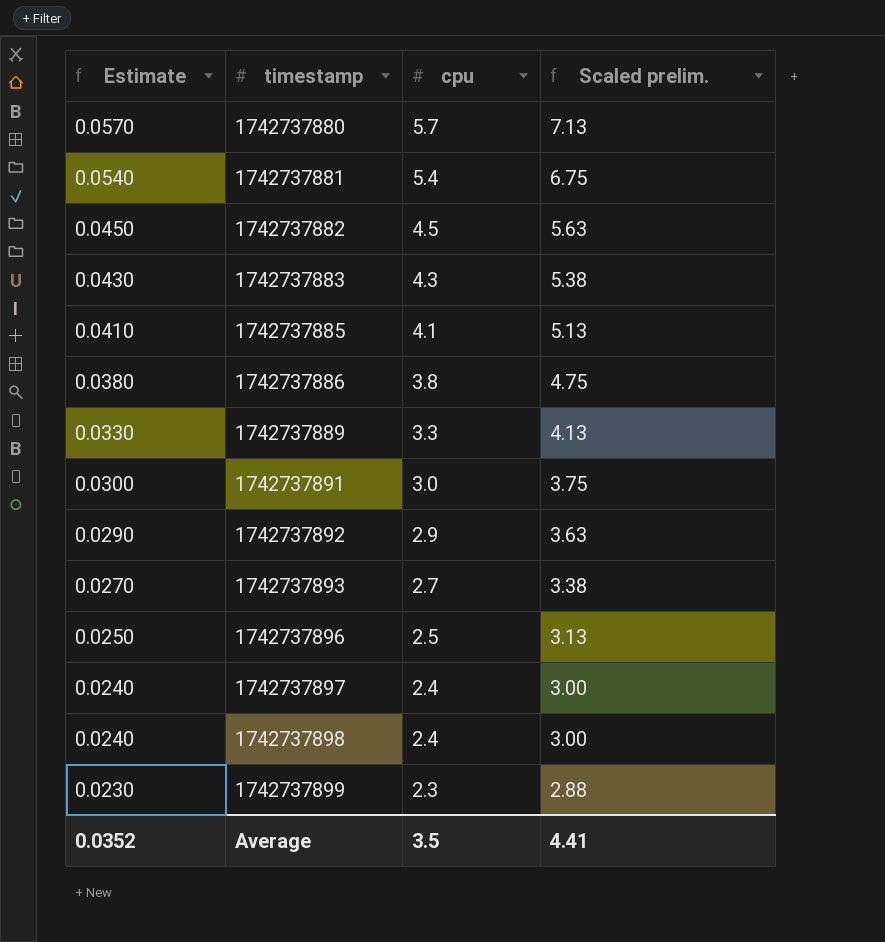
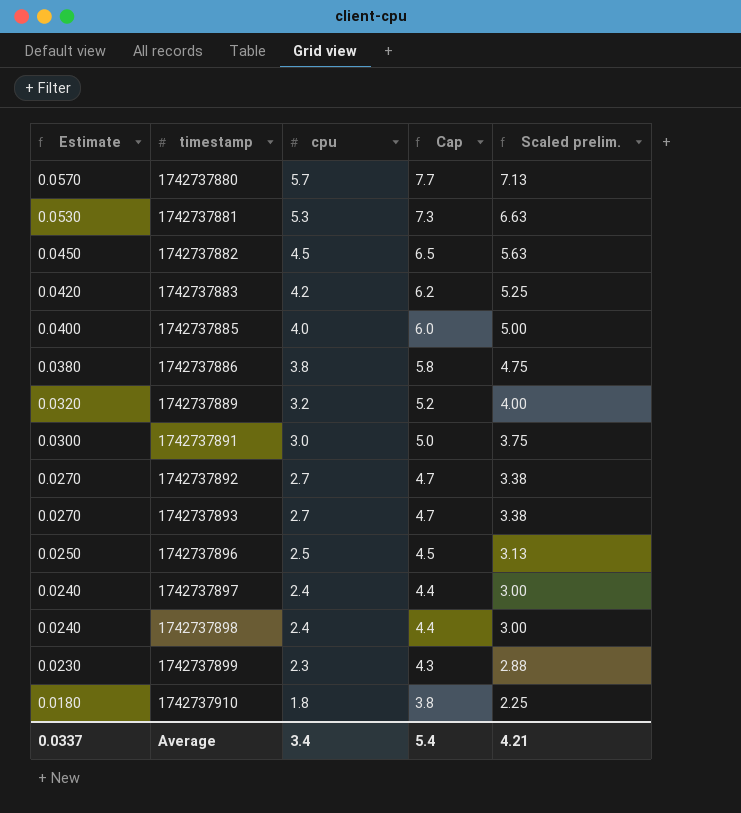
column Cap | formula: none -> [cpu] + 2
1742737881 | Estimate: 0.0540 -> 0.0530
1742737881 | cpu: 5.4 -> 5.3
1742737881 | Scaled prelim.: 6.75 -> 6.63
1742737883 | Estimate: 0.0430 -> 0.0420
1742737883 | cpu: 4.3 -> 4.2
1742737883 | Scaled prelim.: 5.38 -> 5.25
1742737885 | Estimate: 0.0410 -> 0.0400
1742737885 | cpu: 4.1 -> 4.0
1742737885 | Scaled prelim.: 5.13 -> 5.00
1742737889 | Estimate: 0.0330 -> 0.0320
1742737889 | cpu: 3.3 -> 3.2
1742737889 | Scaled prelim.: 4.13 -> 4.00
1742737892 | Estimate: 0.0290 -> 0.0270
1742737892 | cpu: 2.9 -> 2.7
1742737892 | Scaled prelim.: 3.63 -> 3.38
row 1742737910: none -> 0.0180 | 1.8 | 3.8 | 2.25
Average | Estimate: 0.0352 -> 0.0337
Average | cpu: 3.5 -> 3.4
Average | Scaled prelim.: 4.41 -> 4.21

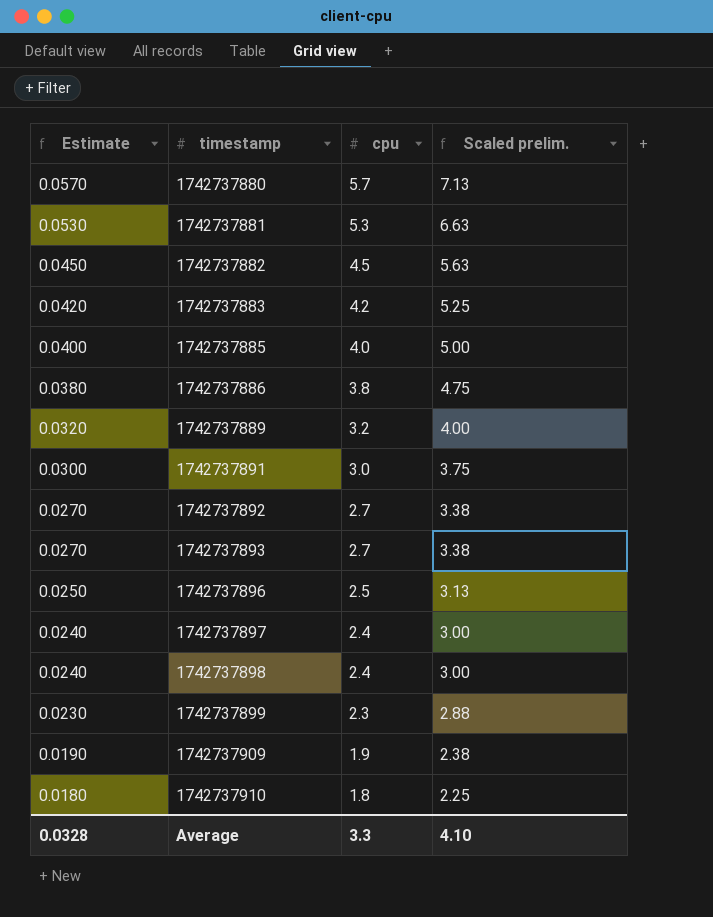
column Cap | formula: [cpu] + 2 -> none
row 1742737909: none -> 0.0190 | 1.9 | 2.38
Average | Estimate: 0.0337 -> 0.0328
Average | cpu: 3.4 -> 3.3
Average | Scaled prelim.: 4.21 -> 4.10

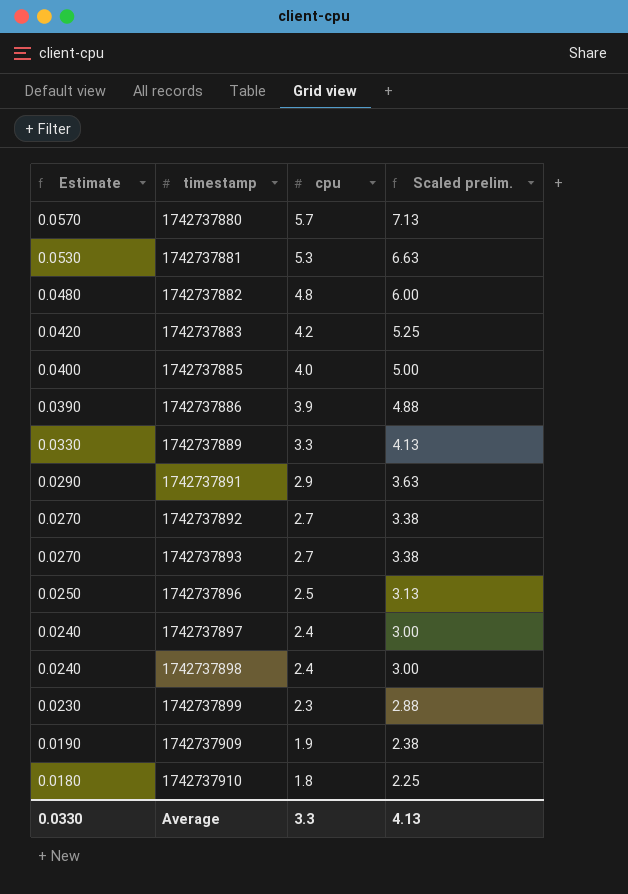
1742737882 | Estimate: 0.0450 -> 0.0480
1742737882 | cpu: 4.5 -> 4.8
1742737882 | Scaled prelim.: 5.63 -> 6.00
1742737886 | Estimate: 0.0380 -> 0.0390
1742737886 | cpu: 3.8 -> 3.9
1742737886 | Scaled prelim.: 4.75 -> 4.88
1742737889 | Estimate: 0.0320 -> 0.0330
1742737889 | cpu: 3.2 -> 3.3
1742737889 | Scaled prelim.: 4.00 -> 4.13
1742737891 | Estimate: 0.0300 -> 0.0290
1742737891 | cpu: 3.0 -> 2.9
1742737891 | Scaled prelim.: 3.75 -> 3.63
Average | Estimate: 0.0328 -> 0.0330
Average | Scaled prelim.: 4.10 -> 4.13

